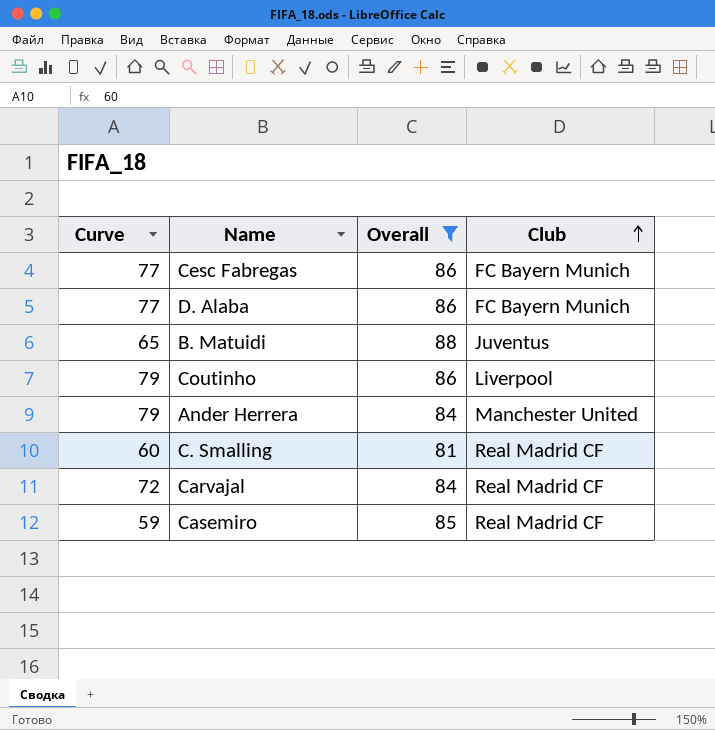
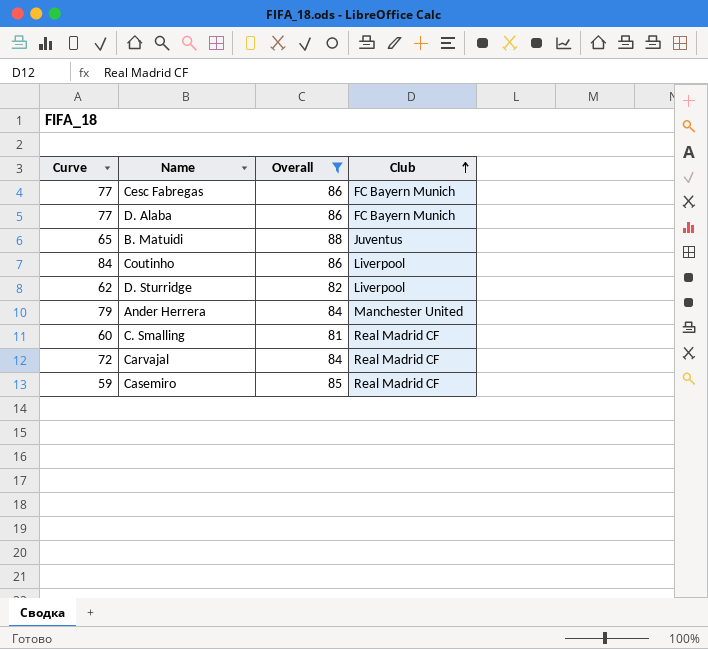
Coutinho | Curve: 79 -> 84
row D. Sturridge: none -> 62 | 82 | Liverpool

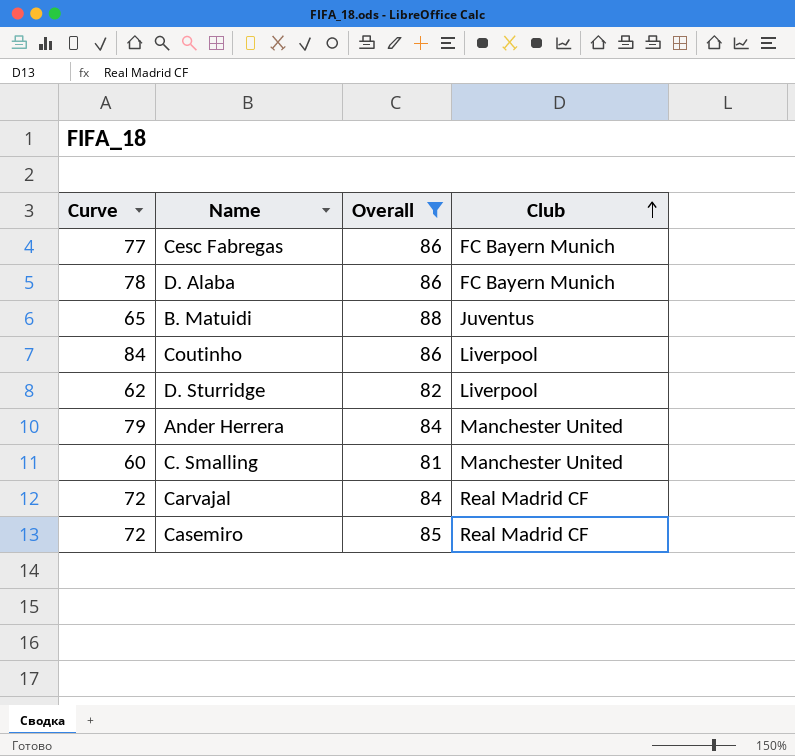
D. Alaba | Curve: 77 -> 78
C. Smalling | Club: Real Madrid CF -> Manchester United
Casemiro | Curve: 59 -> 72

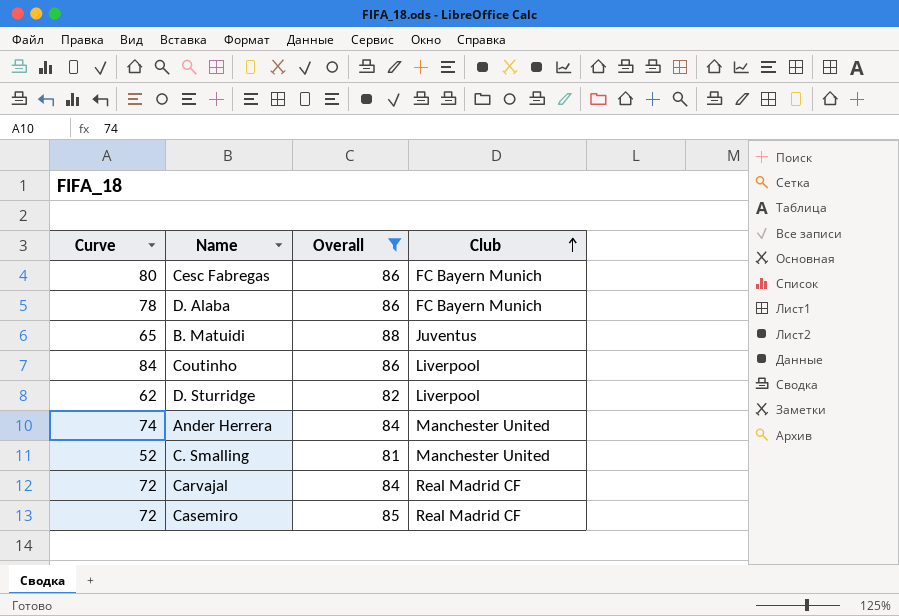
Cesc Fabregas | Curve: 77 -> 80
Ander Herrera | Curve: 79 -> 74
C. Smalling | Curve: 60 -> 52

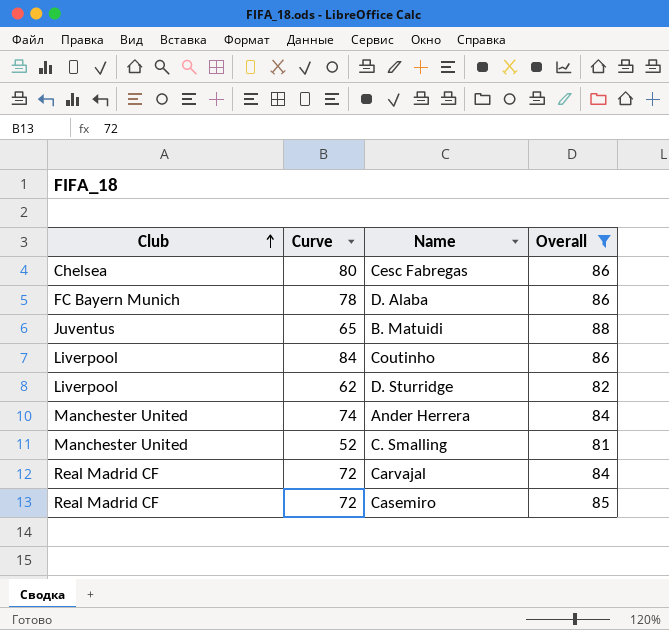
column Club | position: 4 -> 1
Cesc Fabregas | Club: FC Bayern Munich -> Chelsea

